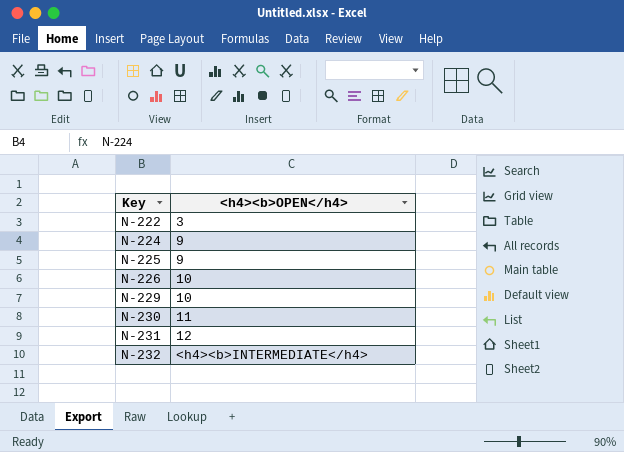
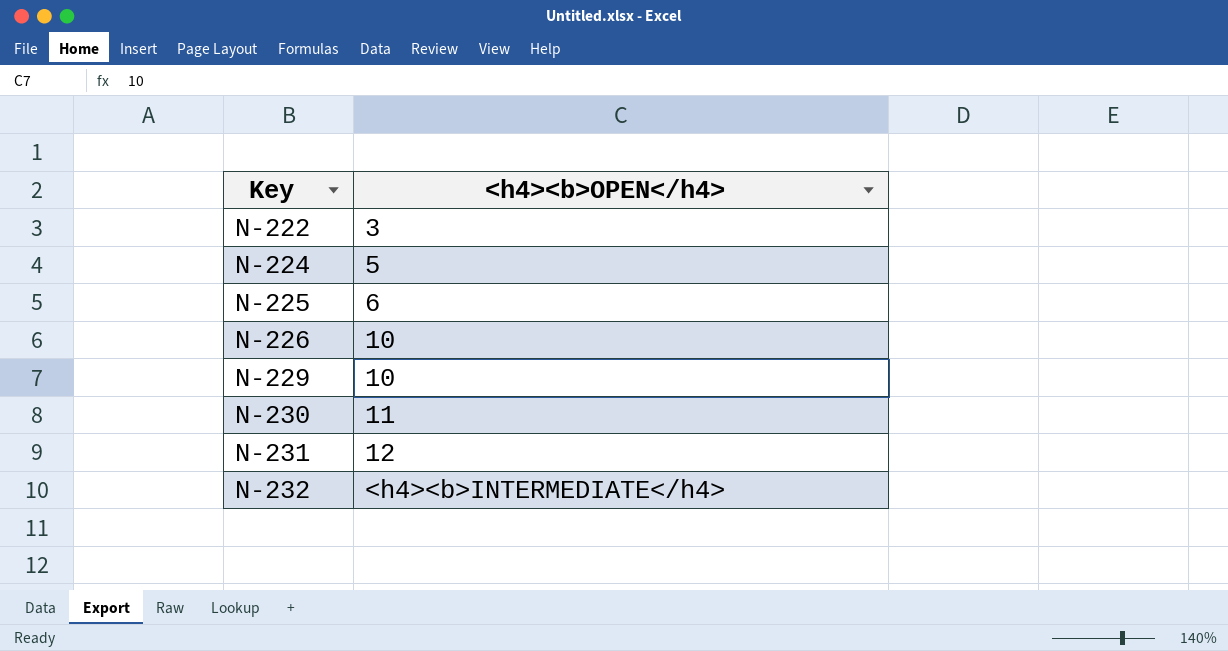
N-224 | <h4><b>OPEN</h4>: 9 -> 5
N-225 | <h4><b>OPEN</h4>: 9 -> 6

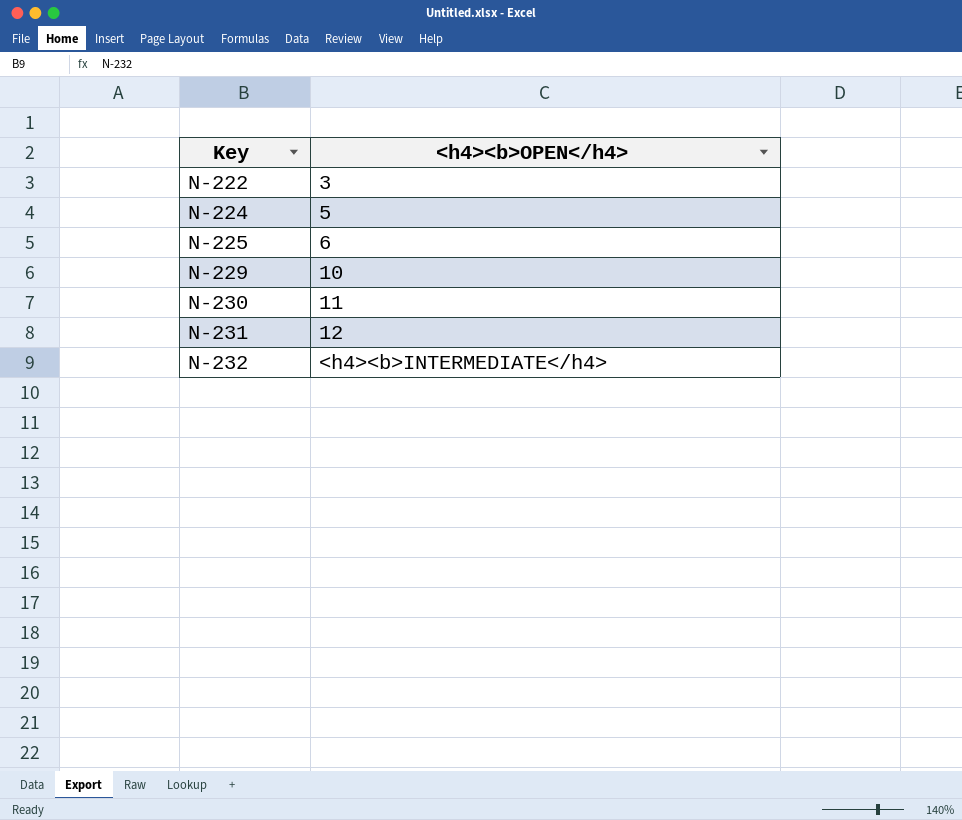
row N-226: 10 -> none

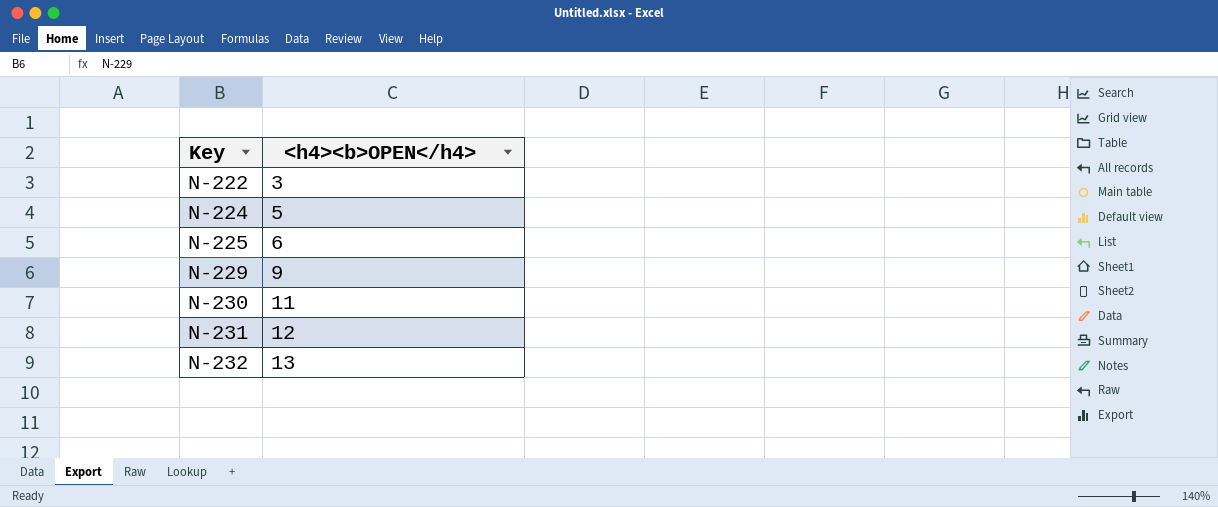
N-229 | <h4><b>OPEN</h4>: 10 -> 9
N-232 | <h4><b>OPEN</h4>: <h4><b>INTERMEDIATE</h4> -> 13

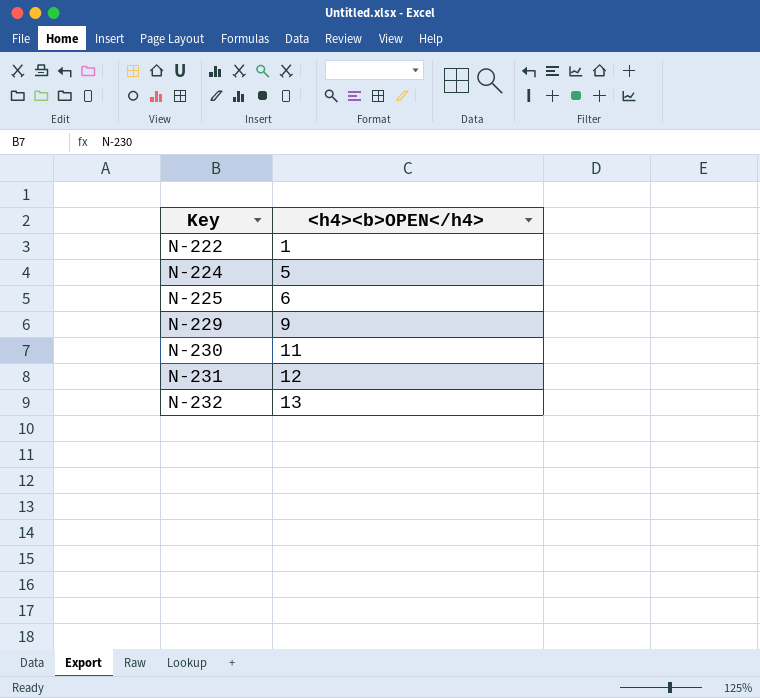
N-222 | <h4><b>OPEN</h4>: 3 -> 1

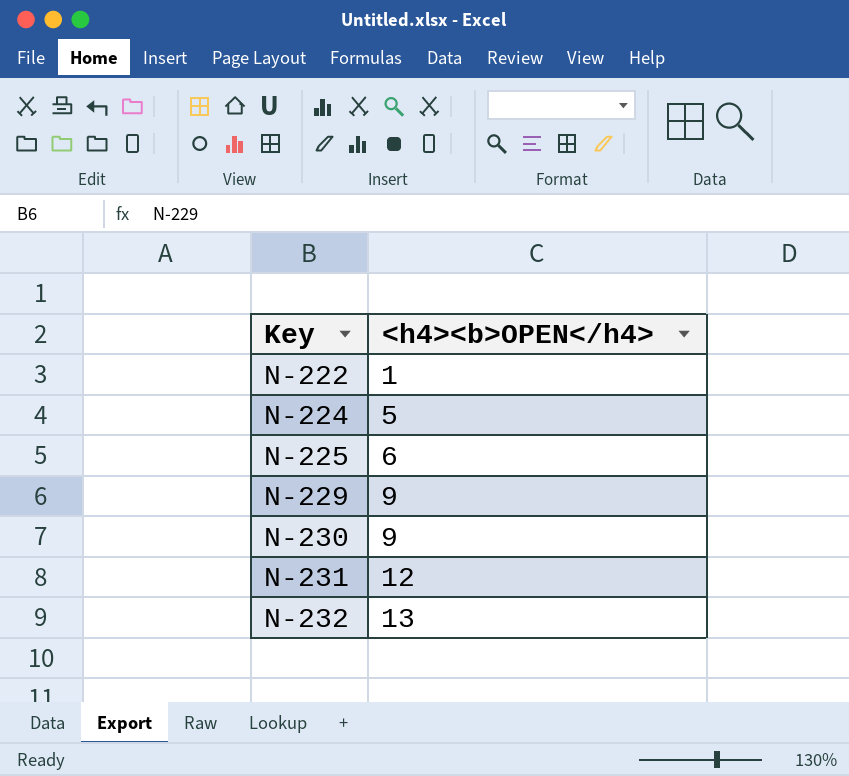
N-230 | <h4><b>OPEN</h4>: 11 -> 9

